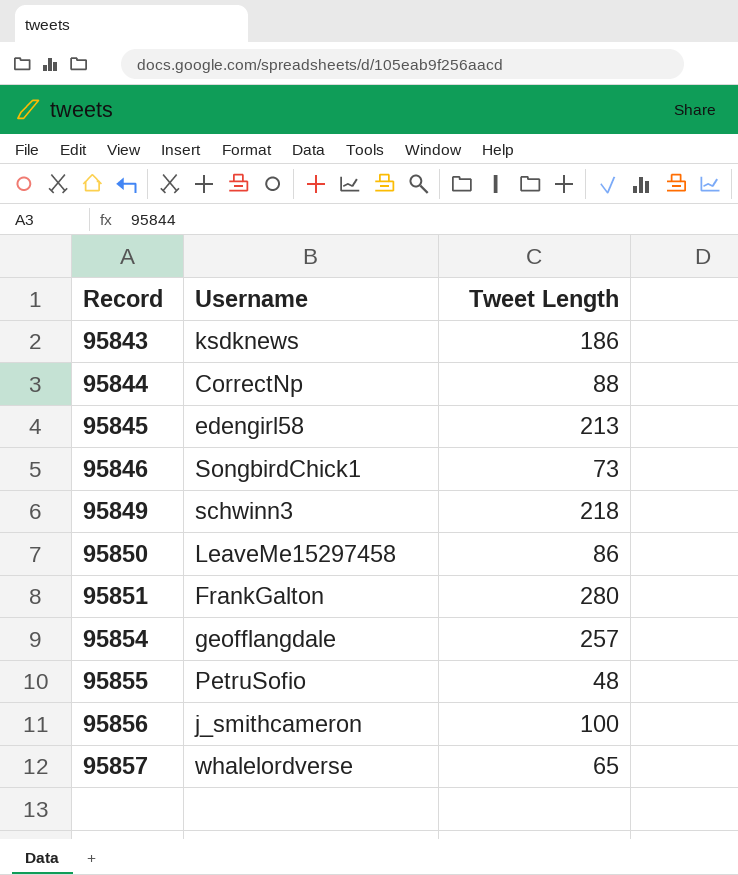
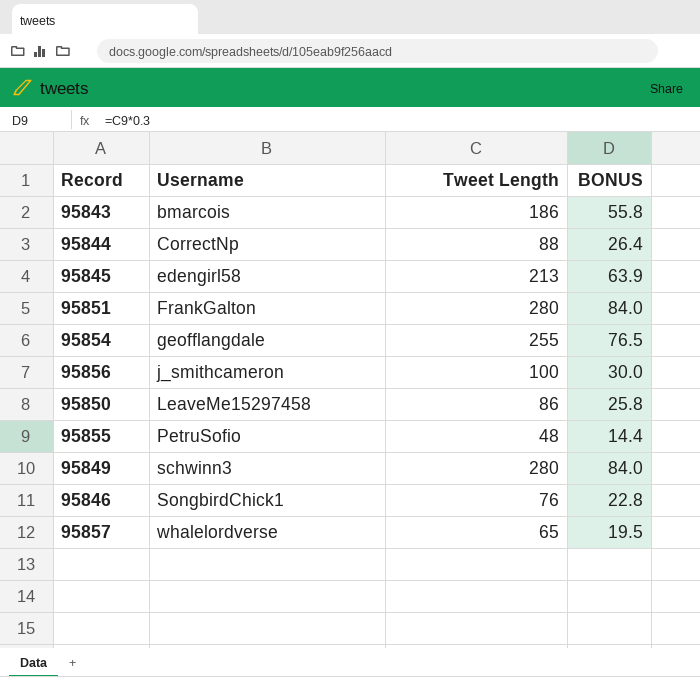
row order: Record ascending -> Username ascending
column BONUS | formula: none -> [Tweet Length] * 0.3
95843 | Username: ksdknews -> bmarcois
95854 | Tweet Length: 257 -> 255
95849 | Tweet Length: 218 -> 280
95846 | Tweet Length: 73 -> 76

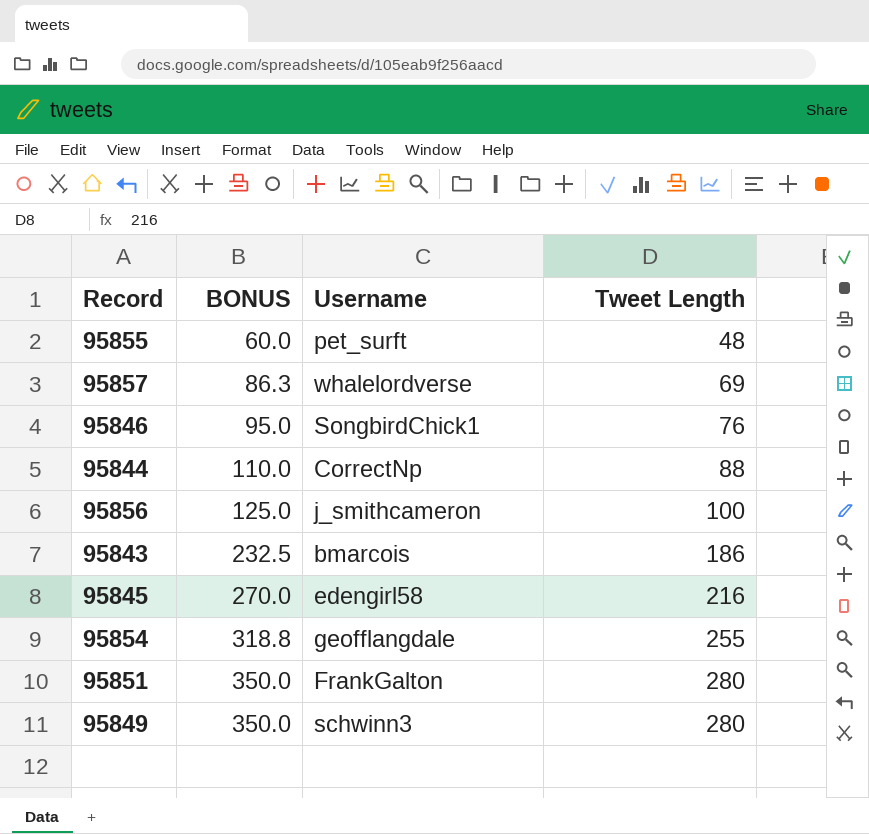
row order: Username ascending -> BONUS ascending
column BONUS | formula: [Tweet Length] * 0.3 -> [Tweet Length] * 1.25
column BONUS | position: 4 -> 2
row 95850: LeaveMe15297458 | 86 | 25.8 -> none
95855 | Username: PetruSofio -> pet_surft
95857 | Tweet Length: 65 -> 69
95845 | Tweet Length: 213 -> 216

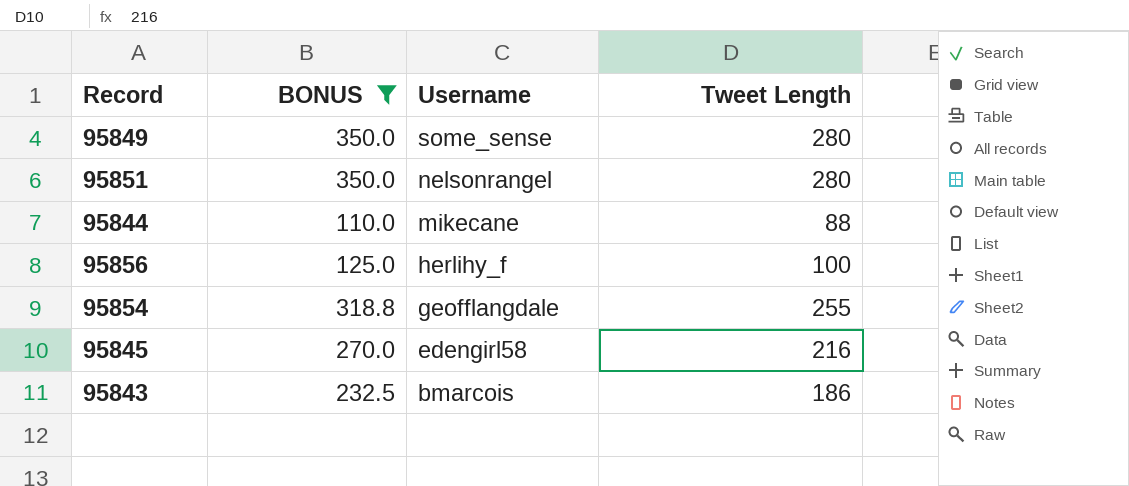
filter: none -> BONUS >= 110.0
row order: BONUS ascending -> Username descending
95849 | Username: schwinn3 -> some_sense
95851 | Username: FrankGalton -> nelsonrangel
95844 | Username: CorrectNp -> mikecane
95856 | Username: j_smithcameron -> herlihy_f

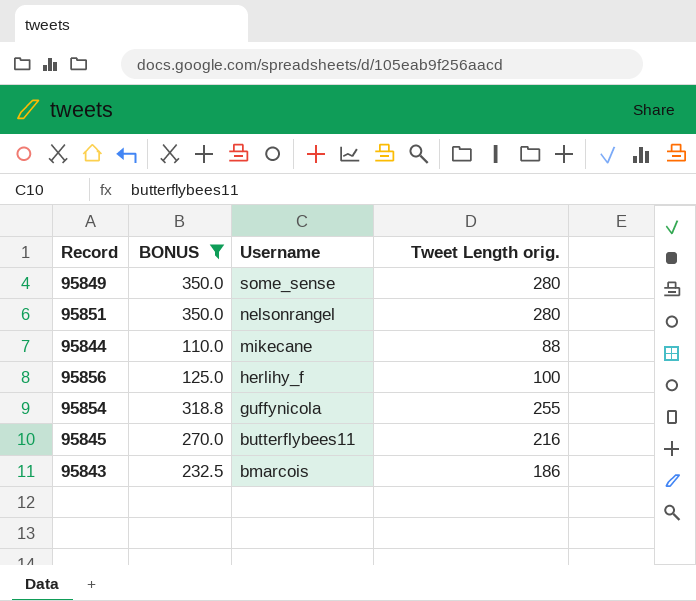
column name: Tweet Length -> Tweet Length orig.
95854 | Username: geofflangdale -> guffynicola
95845 | Username: edengirl58 -> butterflybees11

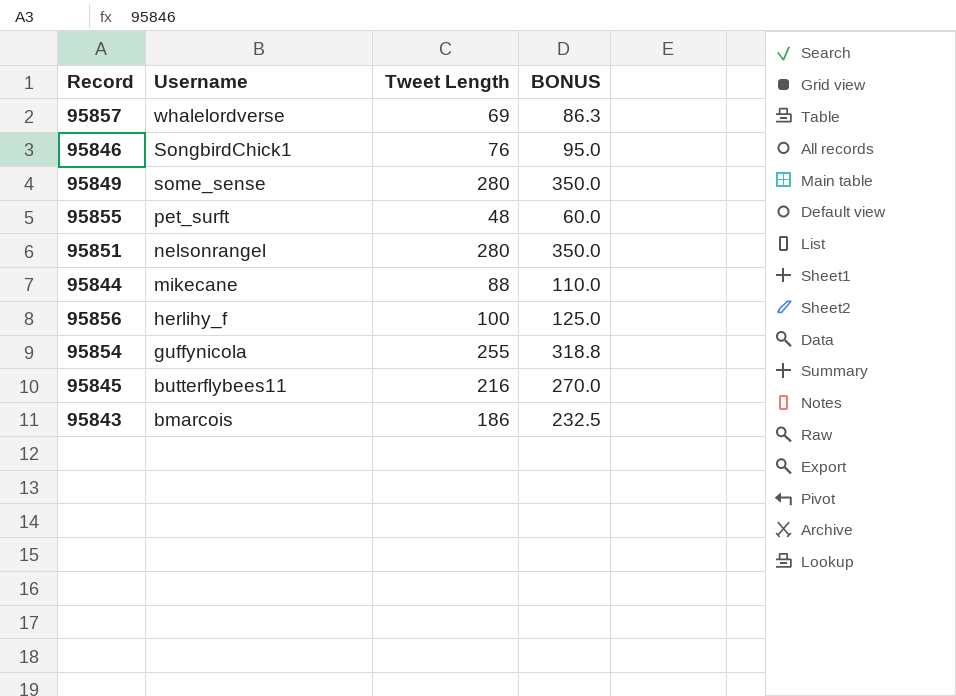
filter: BONUS >= 110.0 -> none
column name: Tweet Length orig. -> Tweet Length
column BONUS | position: 2 -> 4

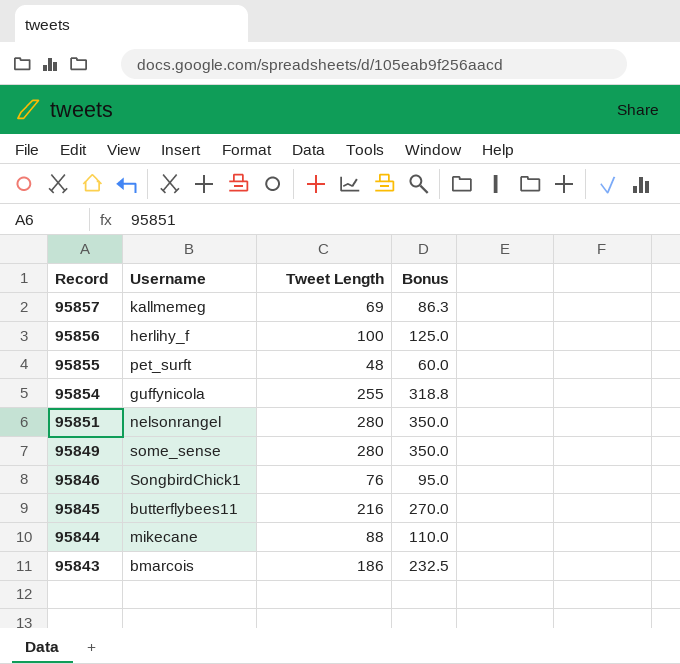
row order: Username descending -> Record descending
column name: BONUS -> Bonus
95857 | Username: whalelordverse -> kallmemeg

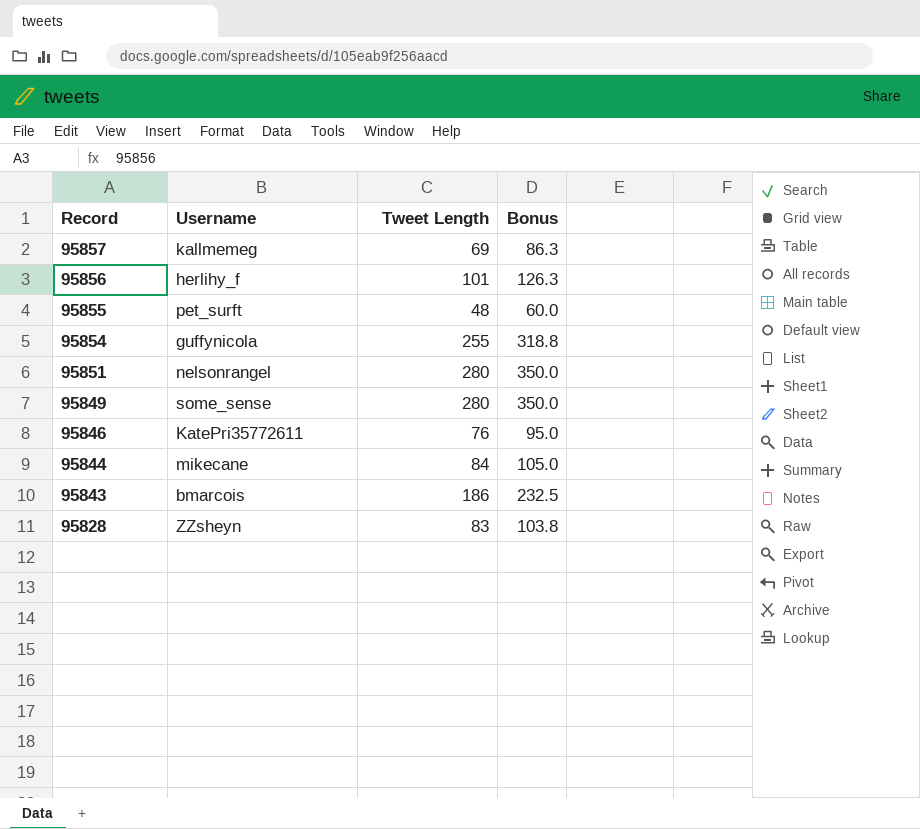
row 95845: butterflybees11 | 216 | 270.0 -> none
95856 | Tweet Length: 100 -> 101
95856 | Bonus: 125.0 -> 126.3
95846 | Username: SongbirdChick1 -> KatePri35772611
95844 | Tweet Length: 88 -> 84
95844 | Bonus: 110.0 -> 105.0
row 95828: none -> ZZsheyn | 83 | 103.8

